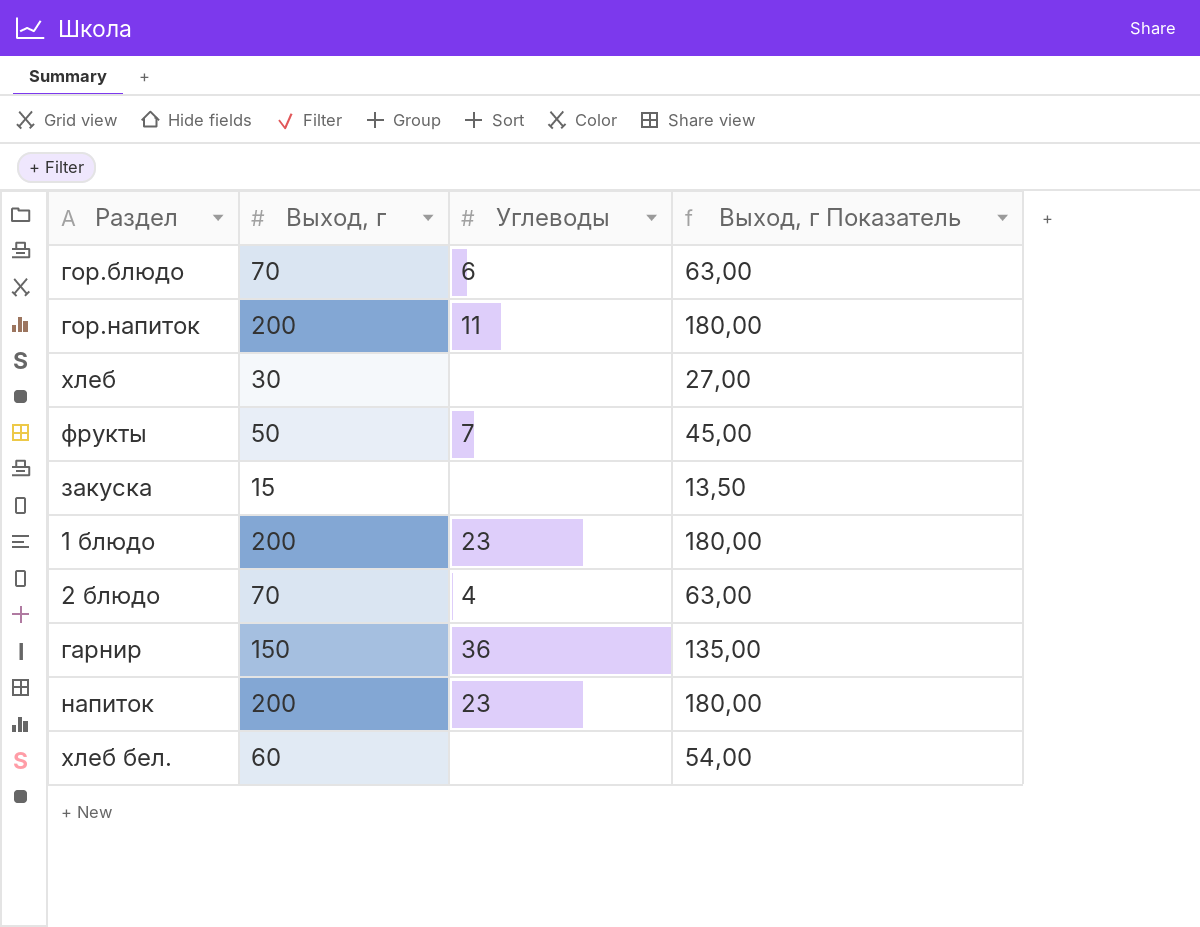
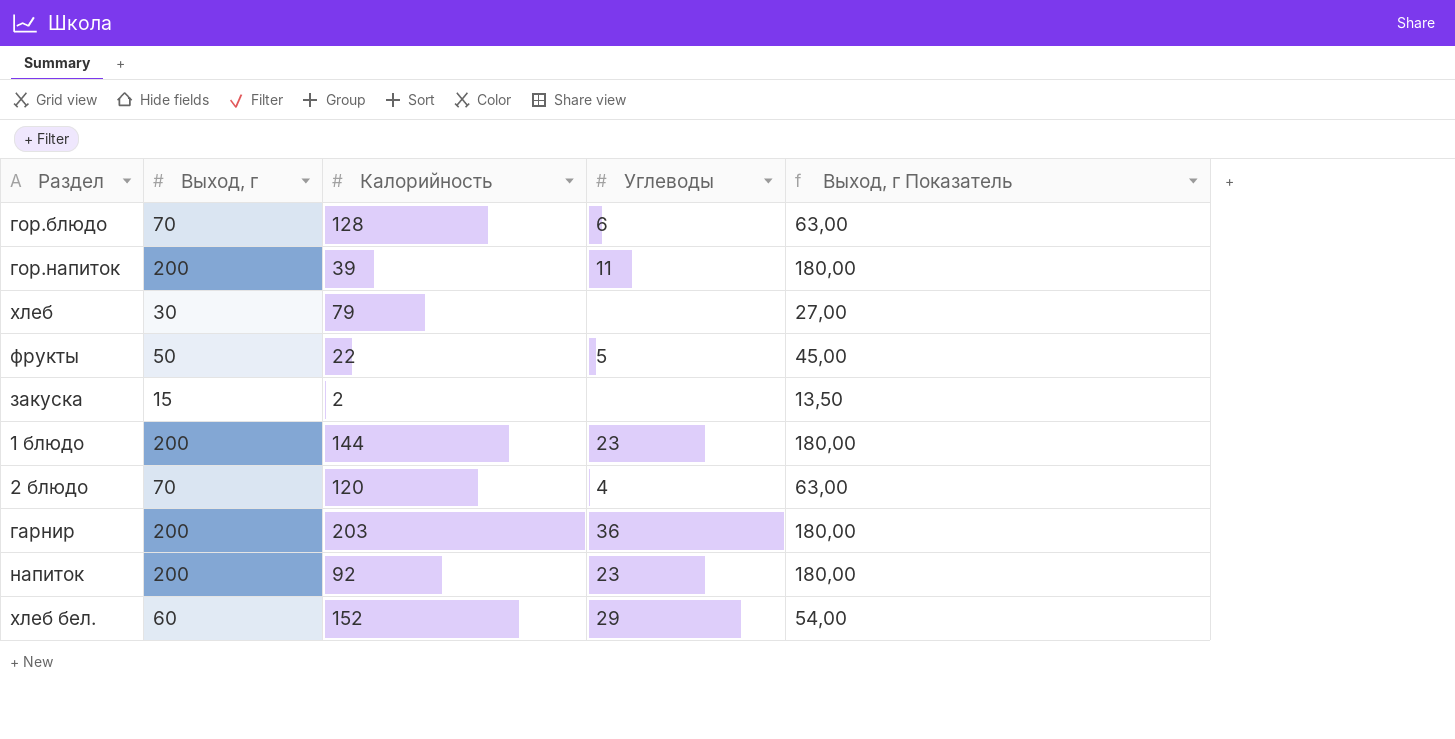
column Калорийность | position: none -> 3
фрукты | Углеводы: 7 -> 5
гарнир | Выход, г: 150 -> 200
гарнир | Выход, г Показатель: 135,00 -> 180,00
хлеб бел. | Углеводы: none -> 29

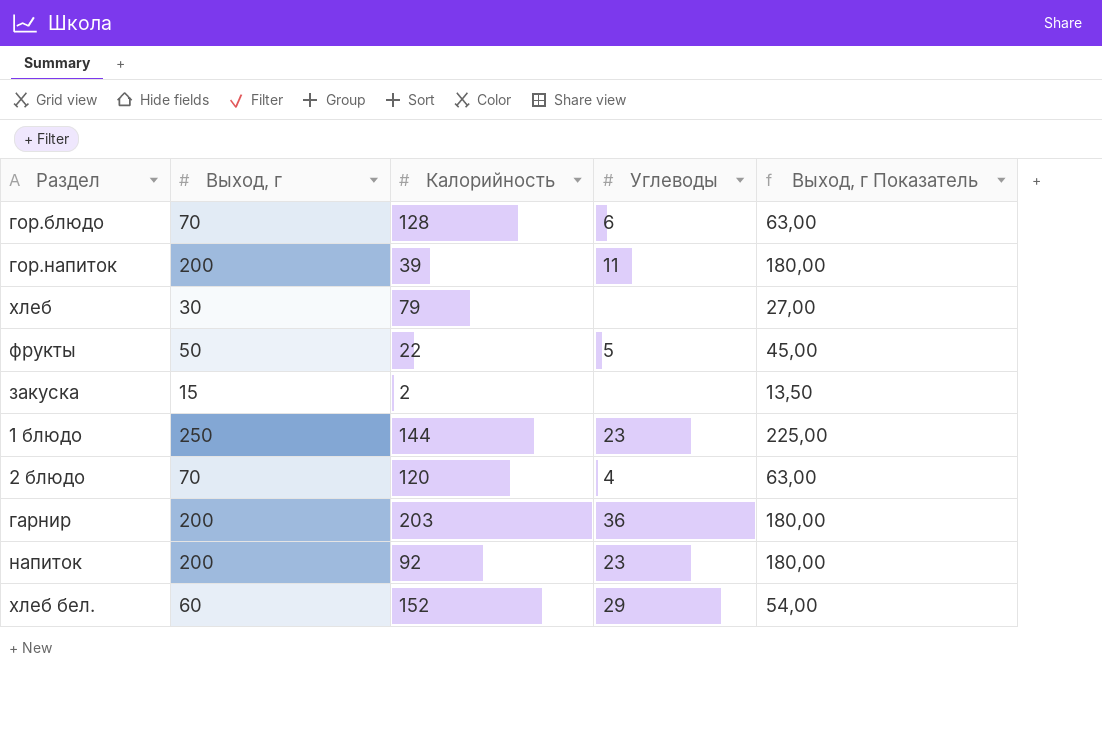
1 блюдо | Выход, г: 200 -> 250
1 блюдо | Выход, г Показатель: 180,00 -> 225,00

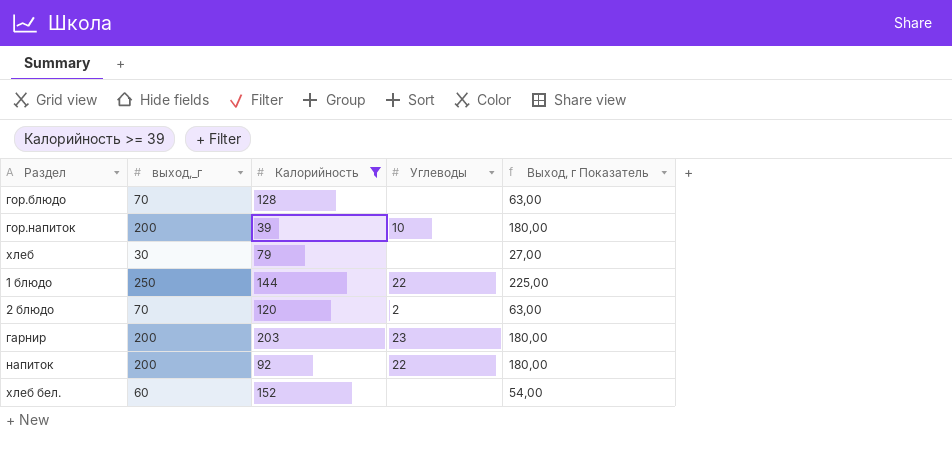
filter: none -> Калорийность >= 39
column name: Выход, г -> выход,_г
гор.блюдо | Углеводы: 6 -> none
гор.напиток | Углеводы: 11 -> 10
1 блюдо | Углеводы: 23 -> 22
2 блюдо | Углеводы: 4 -> 2
гарнир | Углеводы: 36 -> 23
напиток | Углеводы: 23 -> 22
хлеб бел. | Углеводы: 29 -> none

